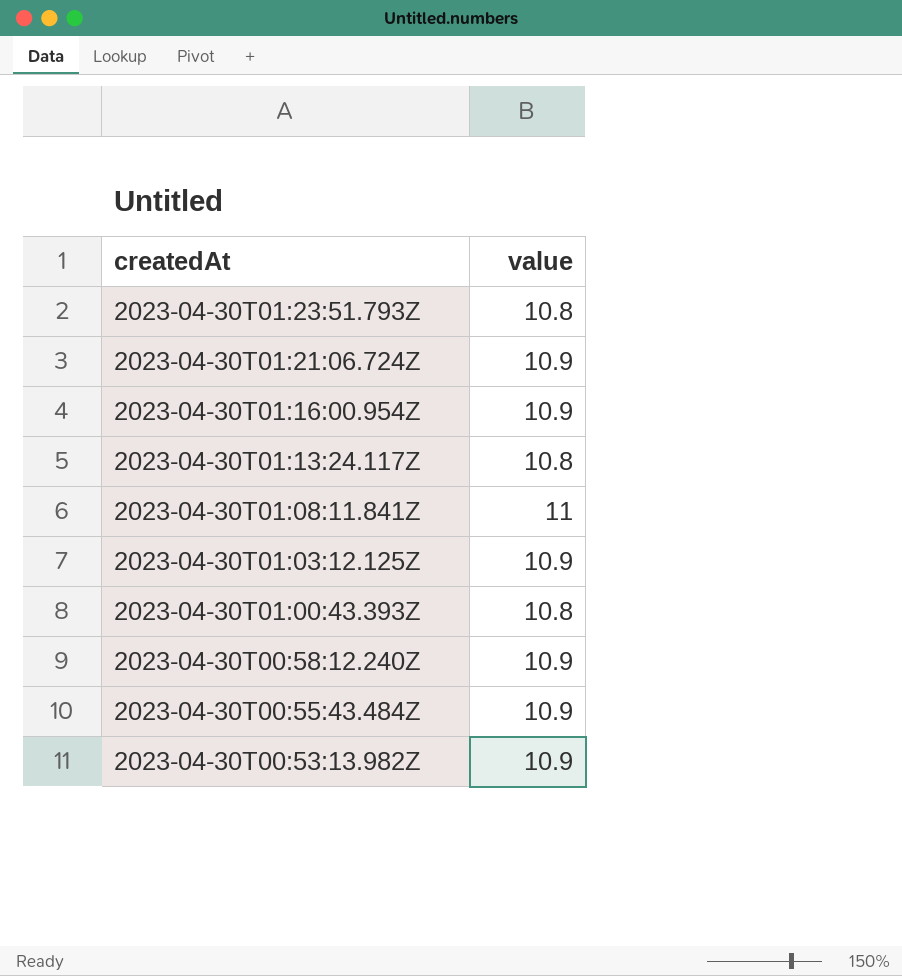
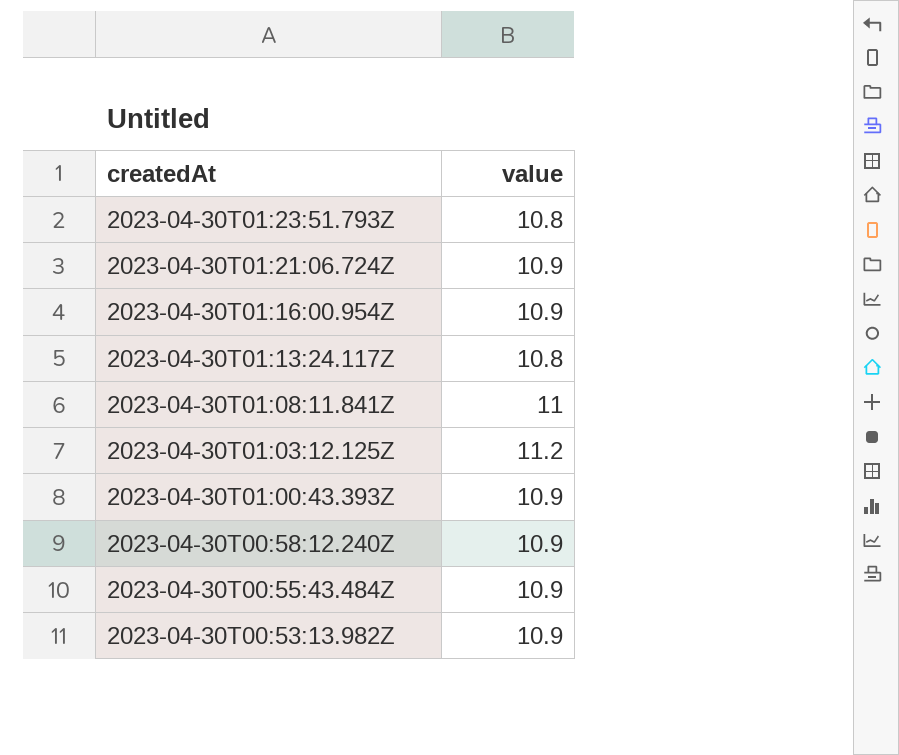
2023-04-30T01:03:12.125Z | value: 10.9 -> 11.2
2023-04-30T01:00:43.393Z | value: 10.8 -> 10.9

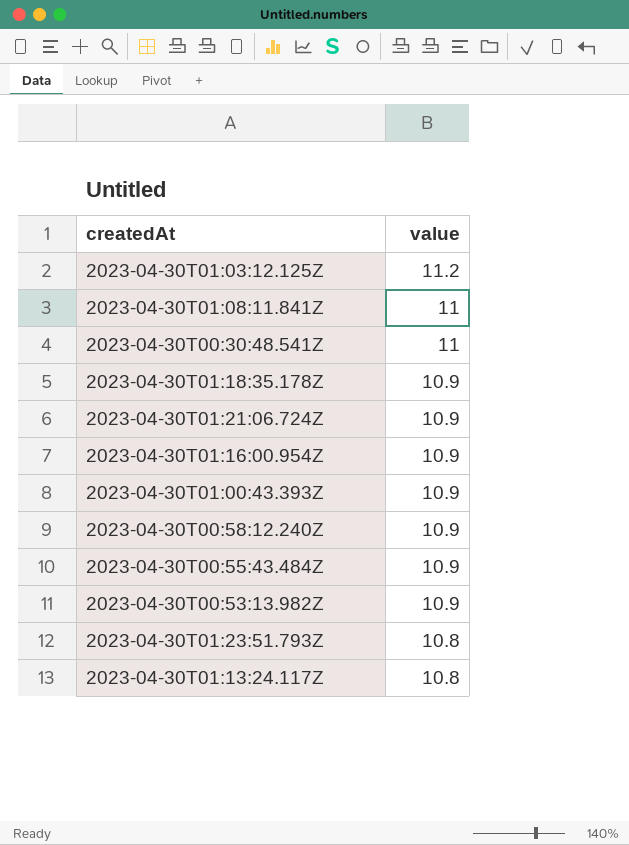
row order: createdAt descending -> value descending
row 2023-04-30T00:30:48.541Z: none -> 11
row 2023-04-30T01:18:35.178Z: none -> 10.9

